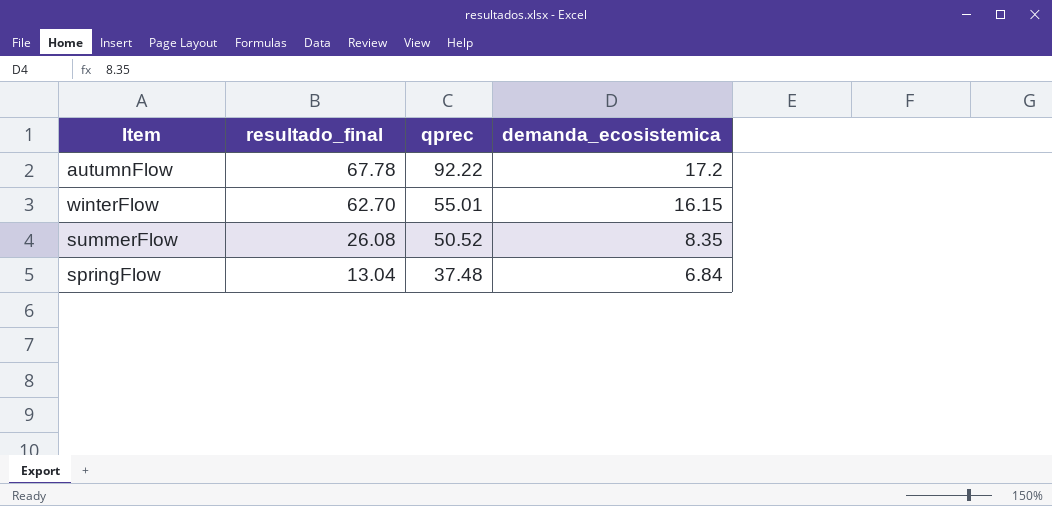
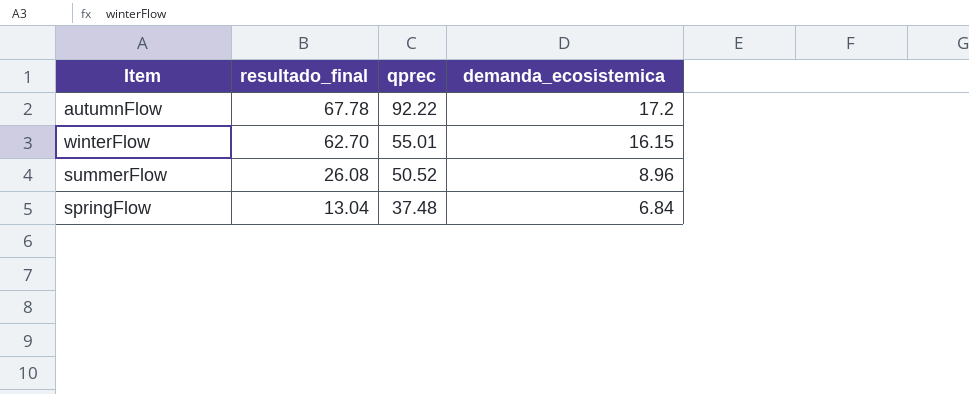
summerFlow | demanda_ecosistemica: 8.35 -> 8.96

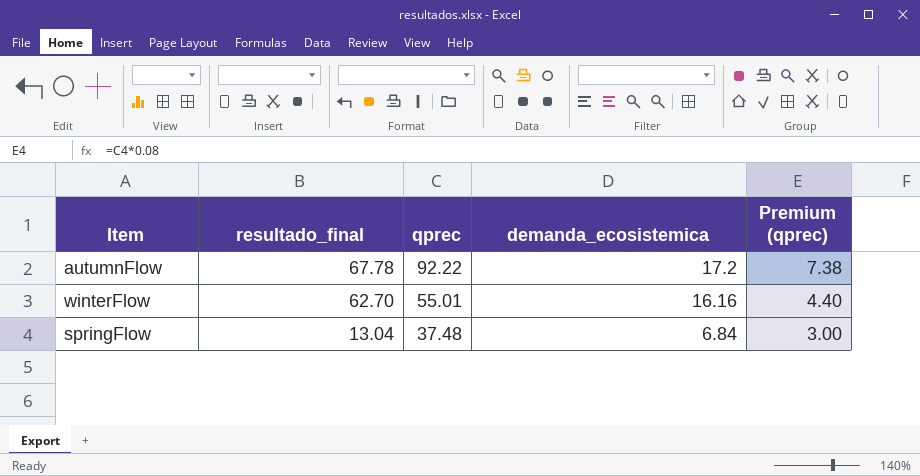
column Premium (qprec) | formula: none -> [qprec] * 0.08
row summerFlow: 26.08 | 50.52 | 8.96 -> none
winterFlow | demanda_ecosistemica: 16.15 -> 16.16

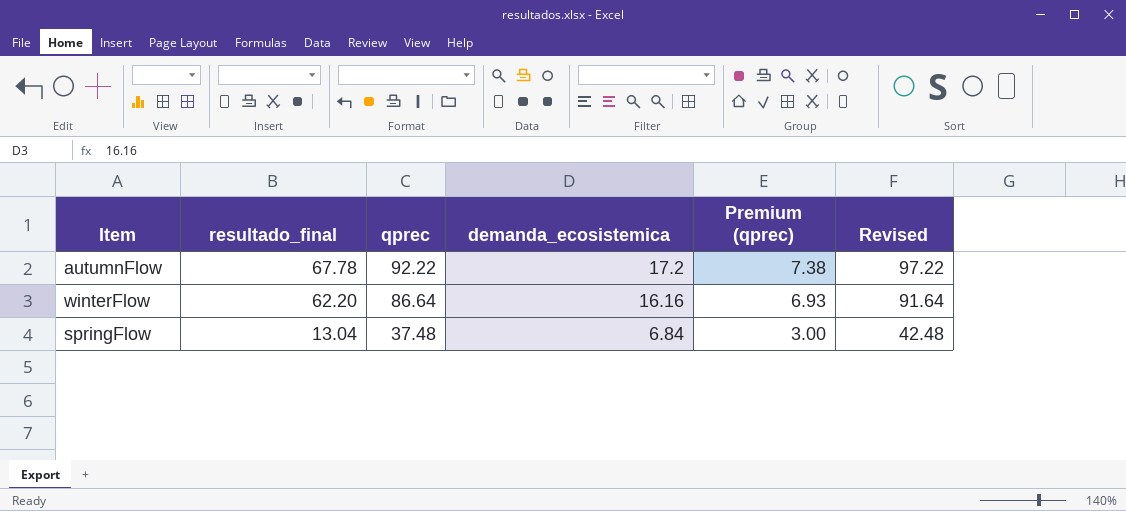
column Revised | formula: none -> [qprec] + 5
winterFlow | resultado_final: 62.70 -> 62.20
winterFlow | qprec: 55.01 -> 86.64
winterFlow | Premium (qprec): 4.40 -> 6.93

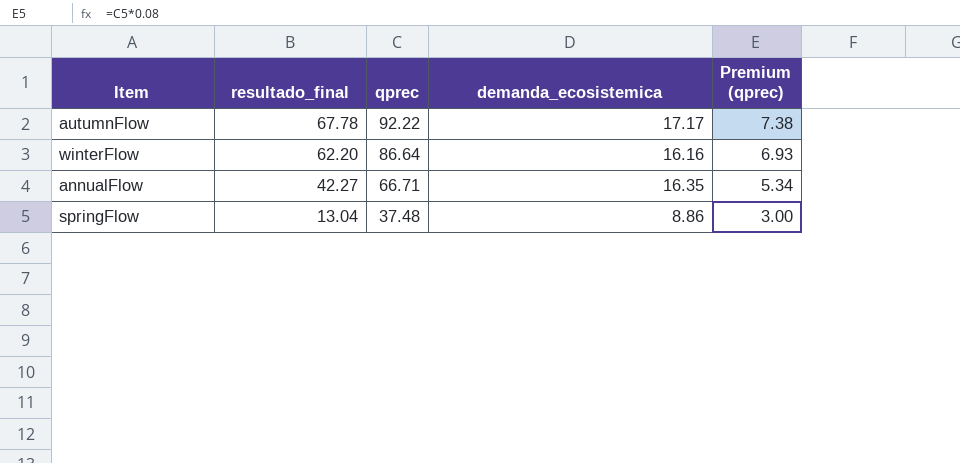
column Revised | formula: [qprec] + 5 -> none
autumnFlow | demanda_ecosistemica: 17.2 -> 17.17
row annualFlow: none -> 42.27 | 66.71 | 16.35 | 5.34
springFlow | demanda_ecosistemica: 6.84 -> 8.86

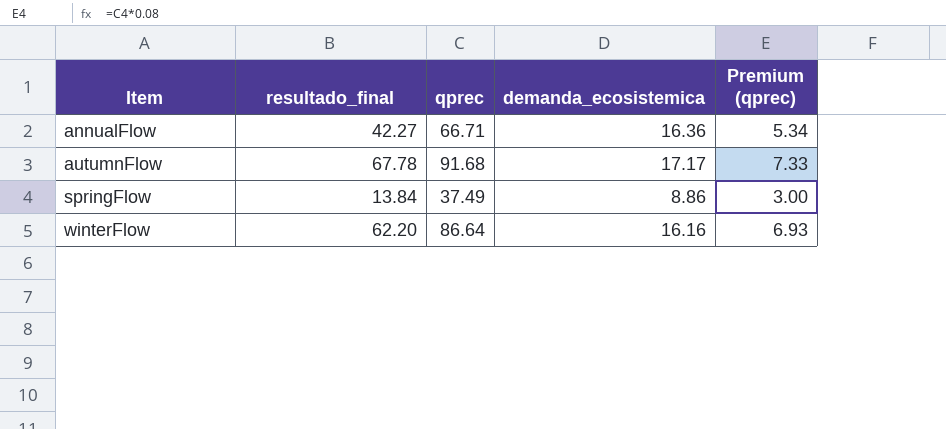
row order: resultado_final descending -> Item ascending
annualFlow | demanda_ecosistemica: 16.35 -> 16.36
autumnFlow | qprec: 92.22 -> 91.68
autumnFlow | Premium (qprec): 7.38 -> 7.33
springFlow | resultado_final: 13.04 -> 13.84
springFlow | qprec: 37.48 -> 37.49

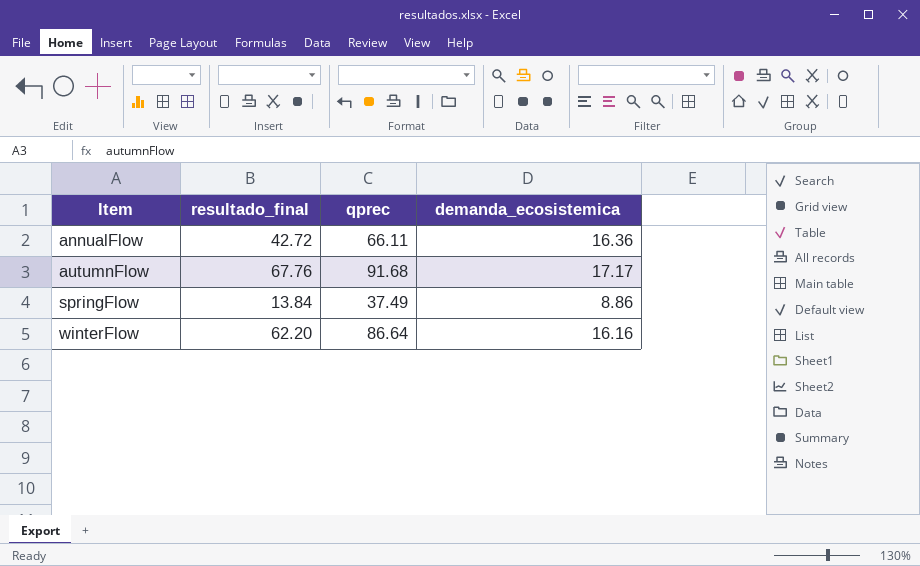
column Premium (qprec) | formula: [qprec] * 0.08 -> none
annualFlow | resultado_final: 42.27 -> 42.72
annualFlow | qprec: 66.71 -> 66.11
autumnFlow | resultado_final: 67.78 -> 67.76

